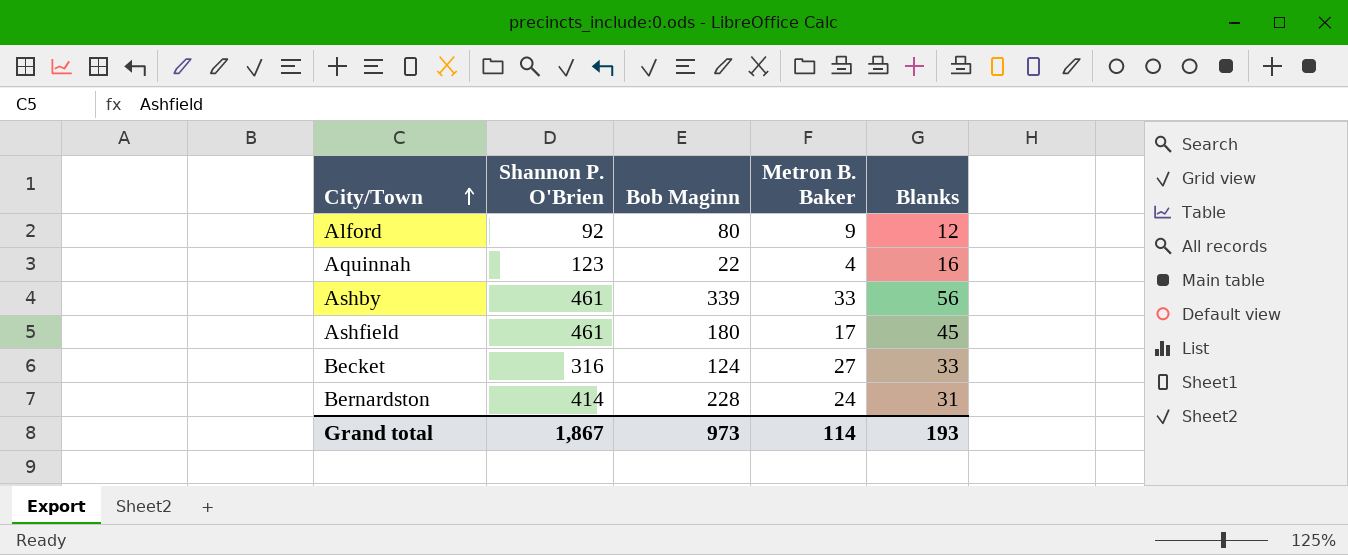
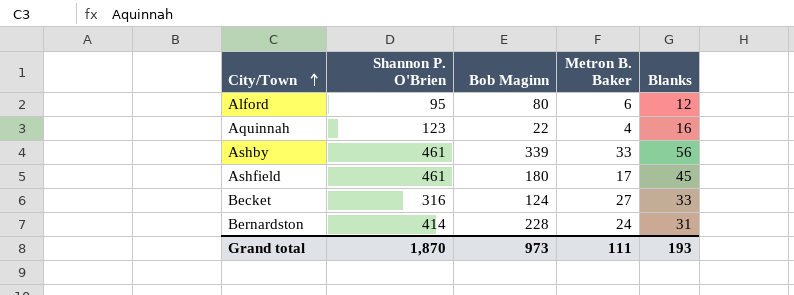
Alford | Shannon P. O'Brien: 92 -> 95
Alford | Metron B. Baker: 9 -> 6
Grand total | Shannon P. O'Brien: 1,867 -> 1,870
Grand total | Metron B. Baker: 114 -> 111

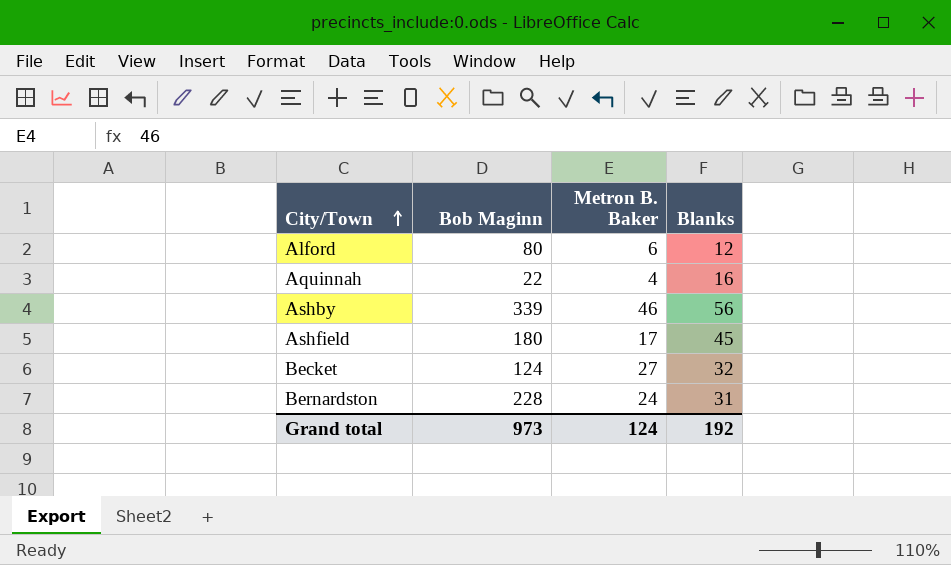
column Shannon P. O'Brien | position: 2 -> none
Ashby | Metron B. Baker: 33 -> 46
Becket | Blanks: 33 -> 32
Grand total | Metron B. Baker: 111 -> 124
Grand total | Blanks: 193 -> 192

